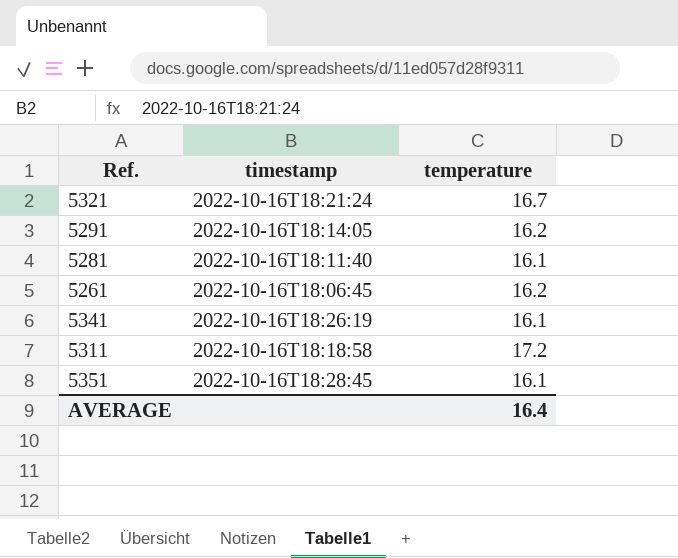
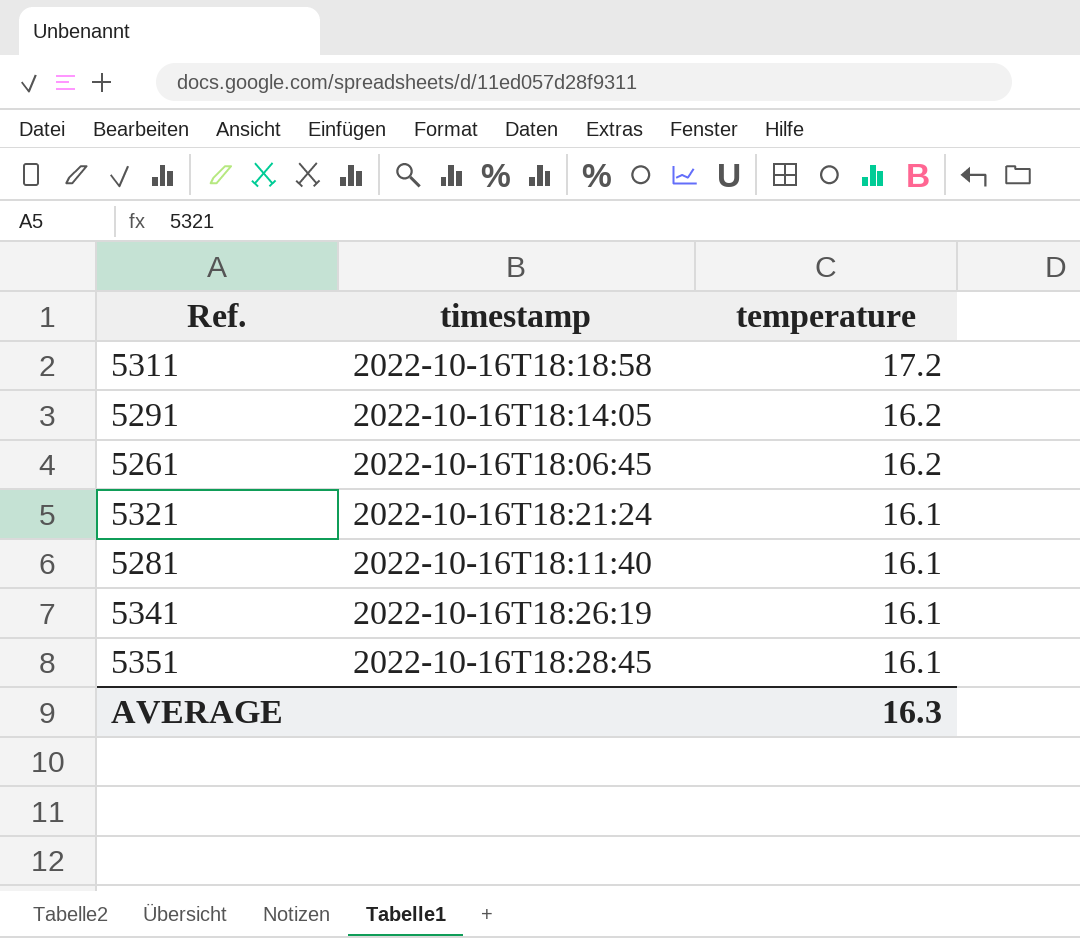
row order: none -> temperature descending
5321 | temperature: 16.7 -> 16.1
AVERAGE | temperature: 16.4 -> 16.3

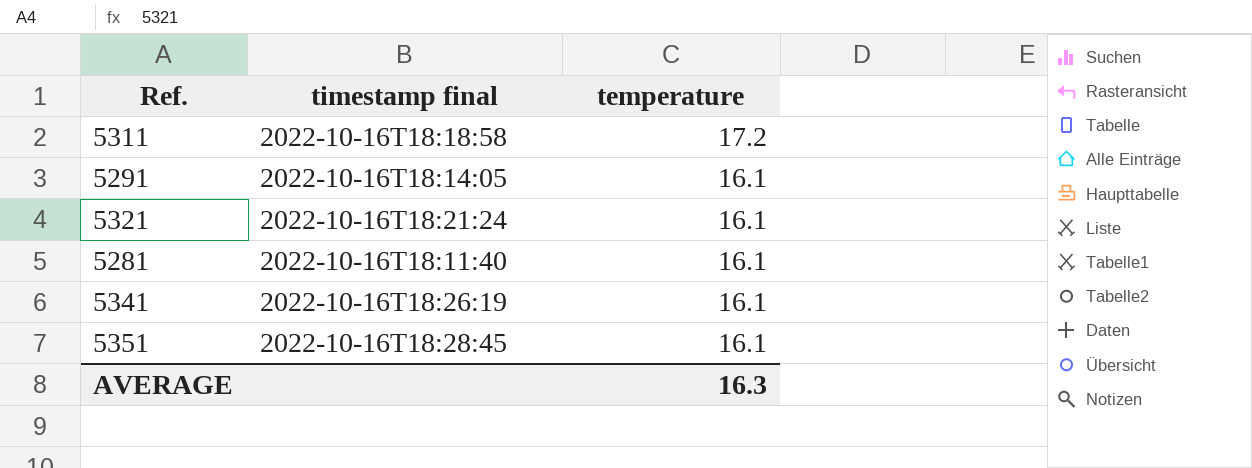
column name: timestamp -> timestamp final
row 5261: 2022-10-16T18:06:45 | 16.2 -> none
5291 | temperature: 16.2 -> 16.1

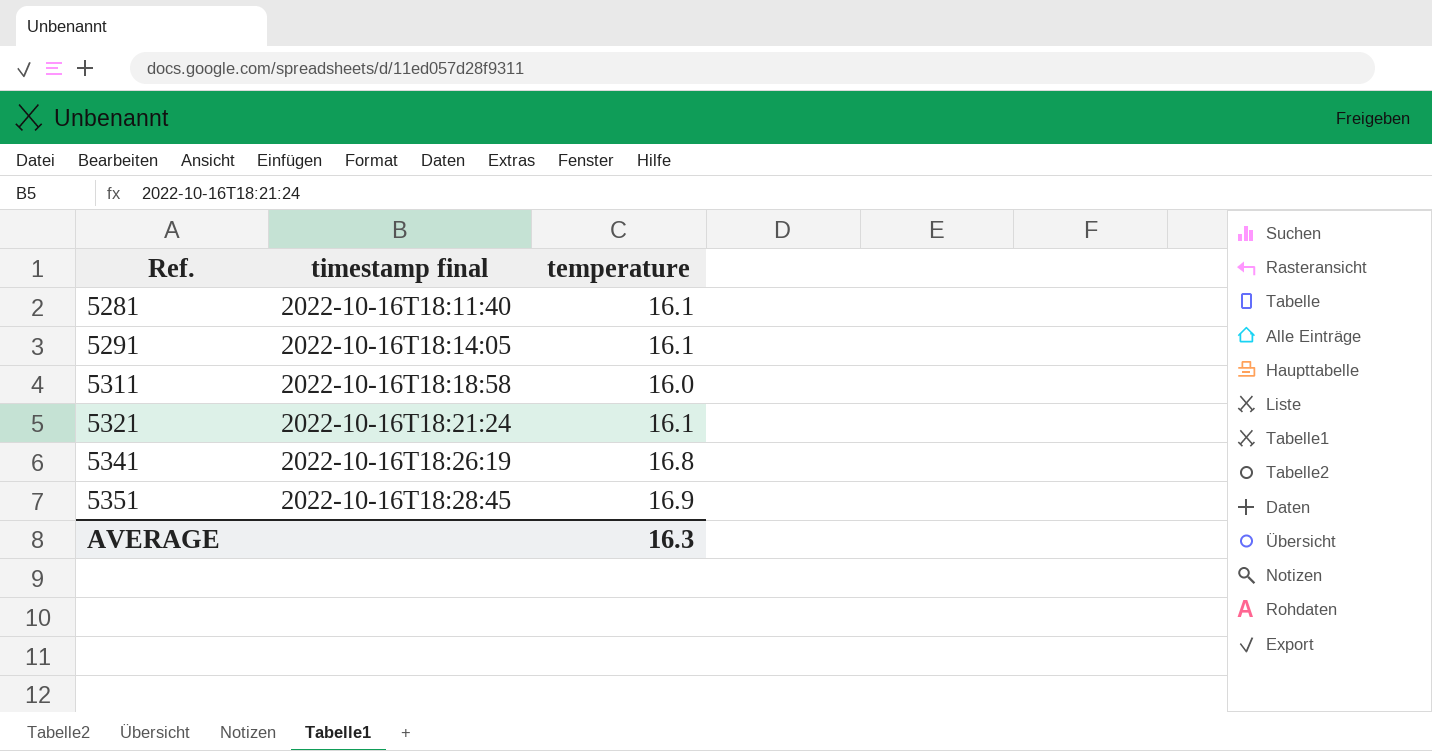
row order: temperature descending -> Ref. ascending
5311 | temperature: 17.2 -> 16.0
5341 | temperature: 16.1 -> 16.8
5351 | temperature: 16.1 -> 16.9

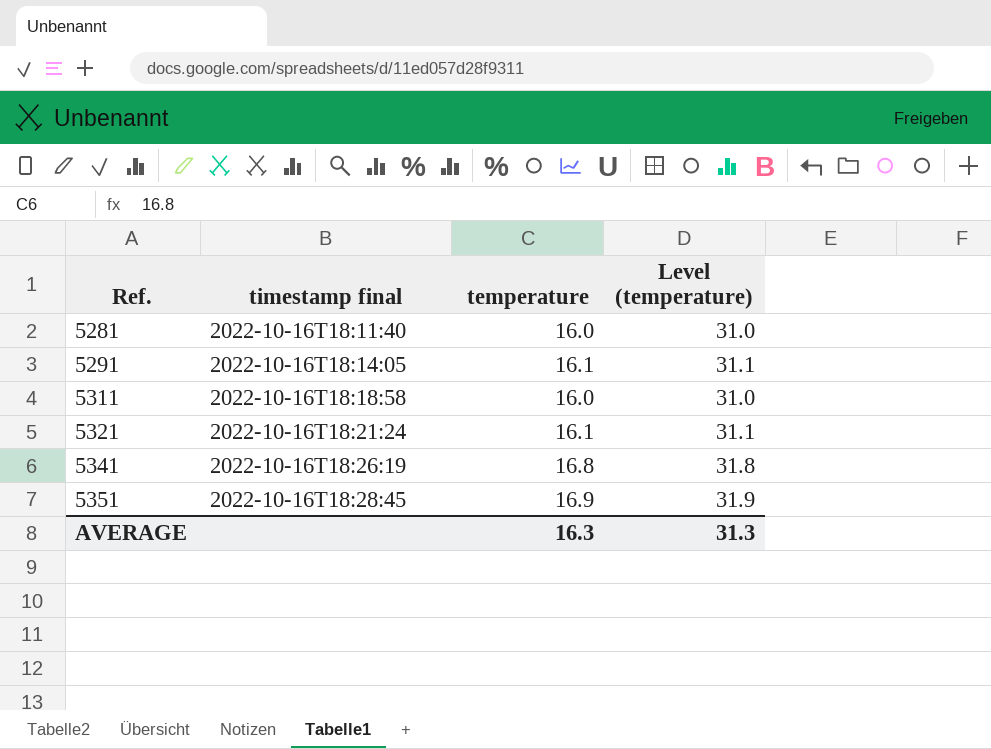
column Level (temperature) | formula: none -> [temperature] + 15
5281 | temperature: 16.1 -> 16.0

